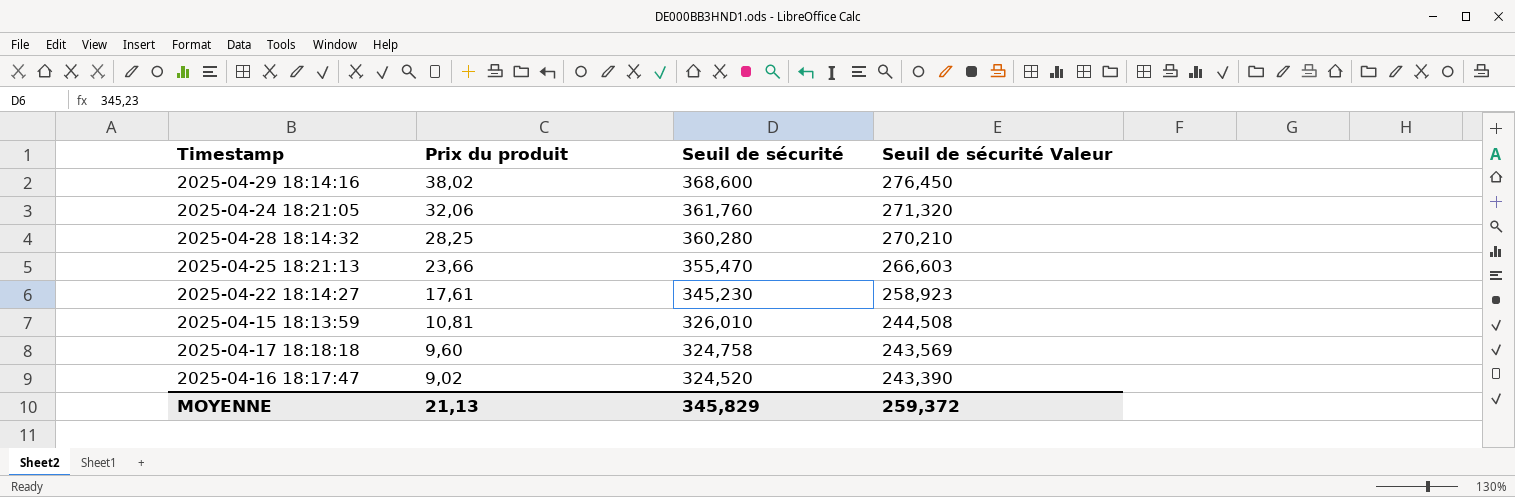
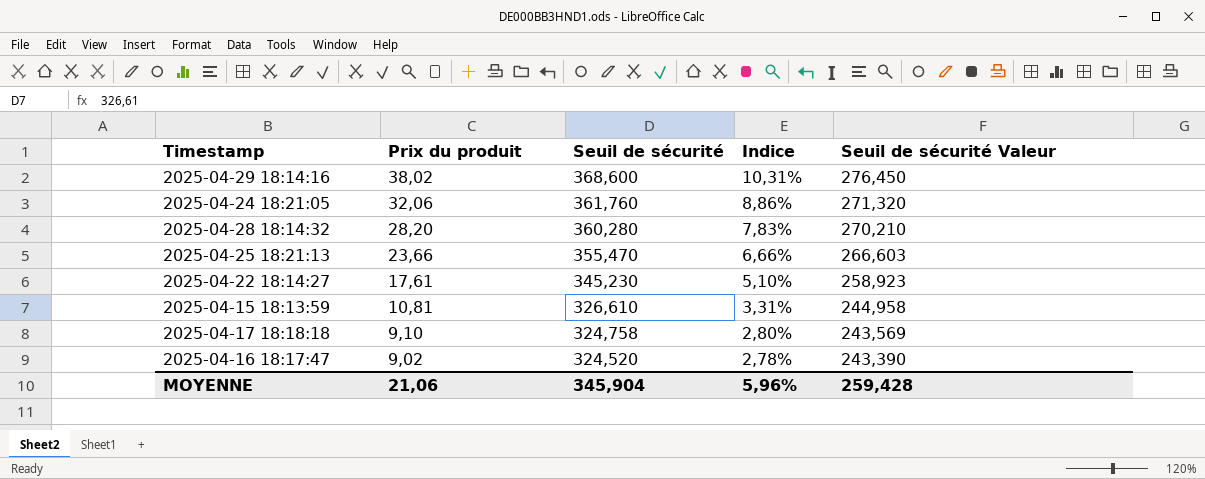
column Indice | formula: none -> [Prix du produit] / [Seuil de sécurité]
2025-04-28 18:14:32 | Prix du produit: 28,25 -> 28,20
2025-04-15 18:13:59 | Seuil de sécurité: 326,010 -> 326,610
2025-04-15 18:13:59 | Seuil de sécurité Valeur: 244,508 -> 244,958
2025-04-17 18:18:18 | Prix du produit: 9,60 -> 9,10
MOYENNE | Prix du produit: 21,13 -> 21,06
MOYENNE | Seuil de sécurité: 345,829 -> 345,904
MOYENNE | Seuil de sécurité Valeur: 259,372 -> 259,428

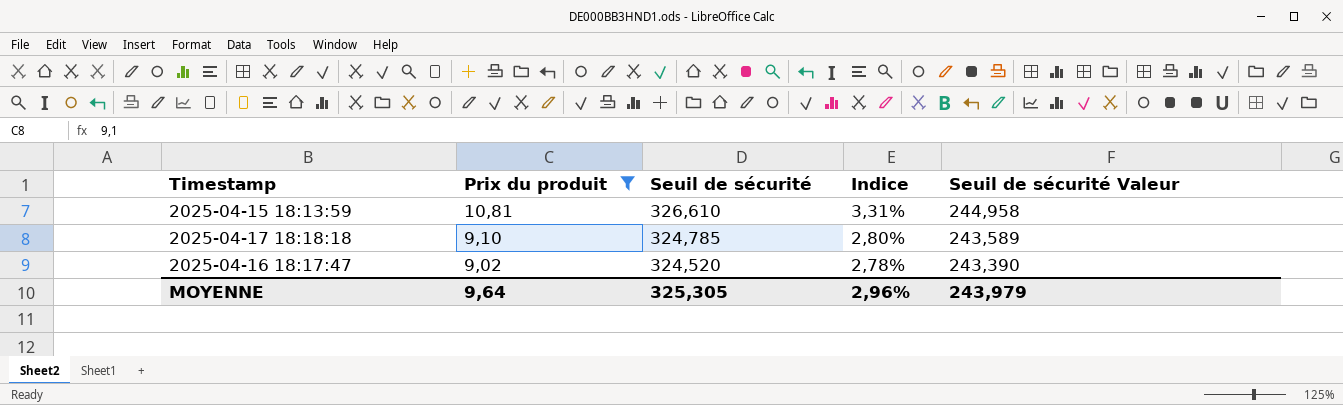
filter: none -> Prix du produit <= 10,81
2025-04-17 18:18:18 | Seuil de sécurité: 324,758 -> 324,785
2025-04-17 18:18:18 | Seuil de sécurité Valeur: 243,569 -> 243,589
MOYENNE | Prix du produit: 21,06 -> 9,64
MOYENNE | Seuil de sécurité: 345,904 -> 325,305
MOYENNE | Indice: 5,96% -> 2,96%
MOYENNE | Seuil de sécurité Valeur: 259,428 -> 243,979

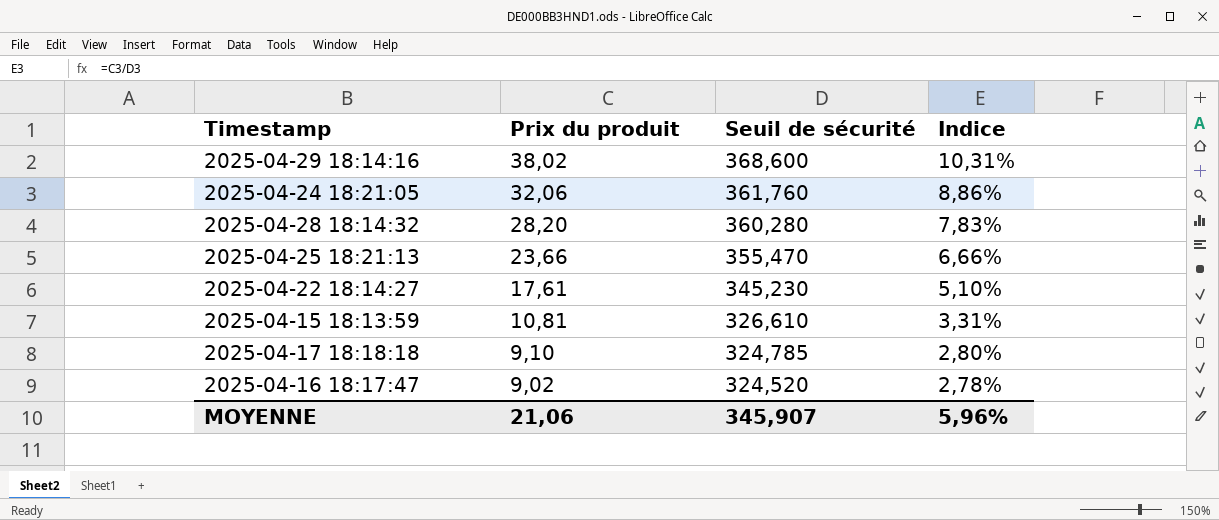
filter: Prix du produit <= 10,81 -> none
column Seuil de sécurité Valeur | formula: [Seuil de sécurité] * 0,75 -> none
MOYENNE | Prix du produit: 9,64 -> 21,06
MOYENNE | Seuil de sécurité: 325,305 -> 345,907
MOYENNE | Indice: 2,96% -> 5,96%

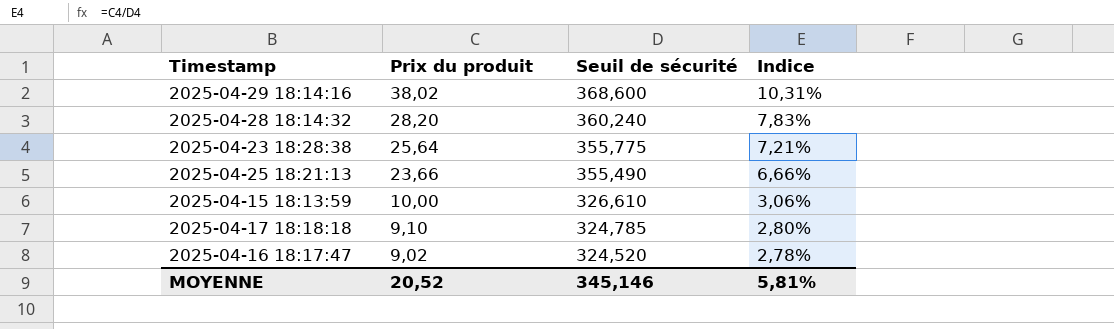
row 2025-04-24 18:21:05: 32,06 | 361,760 | 8,86% -> none
row 2025-04-22 18:14:27: 17,61 | 345,230 | 5,10% -> none
2025-04-28 18:14:32 | Seuil de sécurité: 360,280 -> 360,240
row 2025-04-23 18:28:38: none -> 25,64 | 355,775 | 7,21%
2025-04-25 18:21:13 | Seuil de sécurité: 355,470 -> 355,490
2025-04-15 18:13:59 | Prix du produit: 10,81 -> 10,00
2025-04-15 18:13:59 | Indice: 3,31% -> 3,06%
MOYENNE | Prix du produit: 21,06 -> 20,52
MOYENNE | Seuil de sécurité: 345,907 -> 345,146
MOYENNE | Indice: 5,96% -> 5,81%

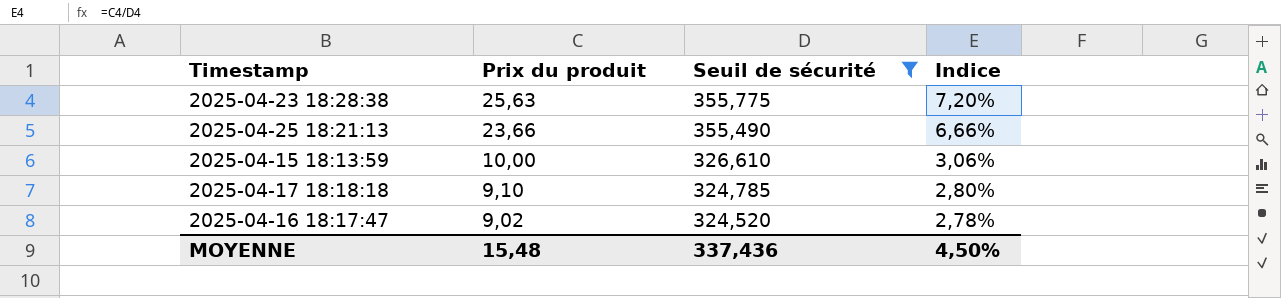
filter: none -> Seuil de sécurité <= 355,775
2025-04-23 18:28:38 | Prix du produit: 25,64 -> 25,63
2025-04-23 18:28:38 | Indice: 7,21% -> 7,20%
MOYENNE | Prix du produit: 20,52 -> 15,48
MOYENNE | Seuil de sécurité: 345,146 -> 337,436
MOYENNE | Indice: 5,81% -> 4,50%

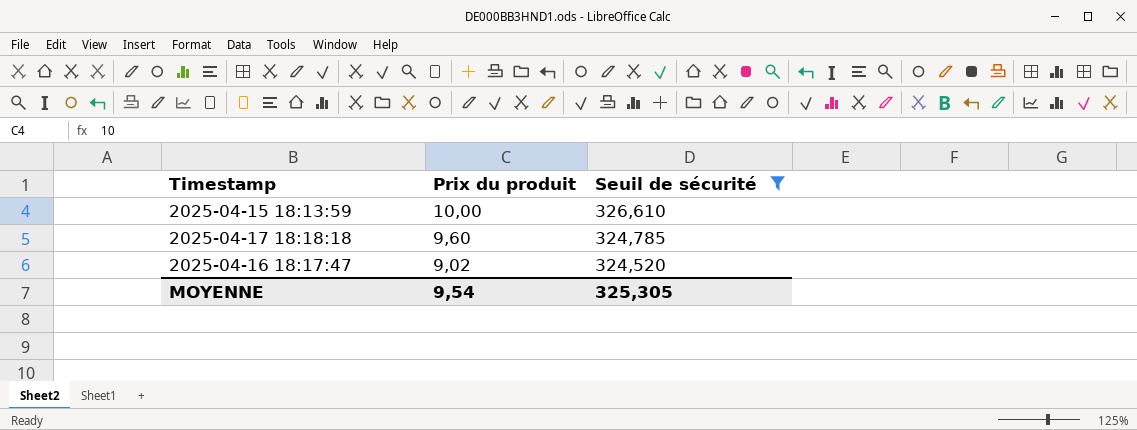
column Indice | formula: [Prix du produit] / [Seuil de sécurité] -> none
row 2025-04-23 18:28:38: 25,63 | 355,775 | 7,20% -> none
row 2025-04-25 18:21:13: 23,66 | 355,490 | 6,66% -> none
2025-04-17 18:18:18 | Prix du produit: 9,10 -> 9,60
MOYENNE | Prix du produit: 15,48 -> 9,54
MOYENNE | Seuil de sécurité: 337,436 -> 325,305

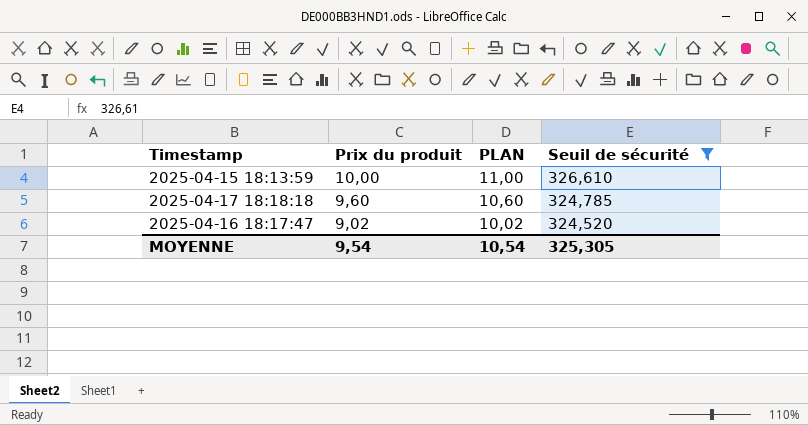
column PLAN | formula: none -> [Prix du produit] + 1

